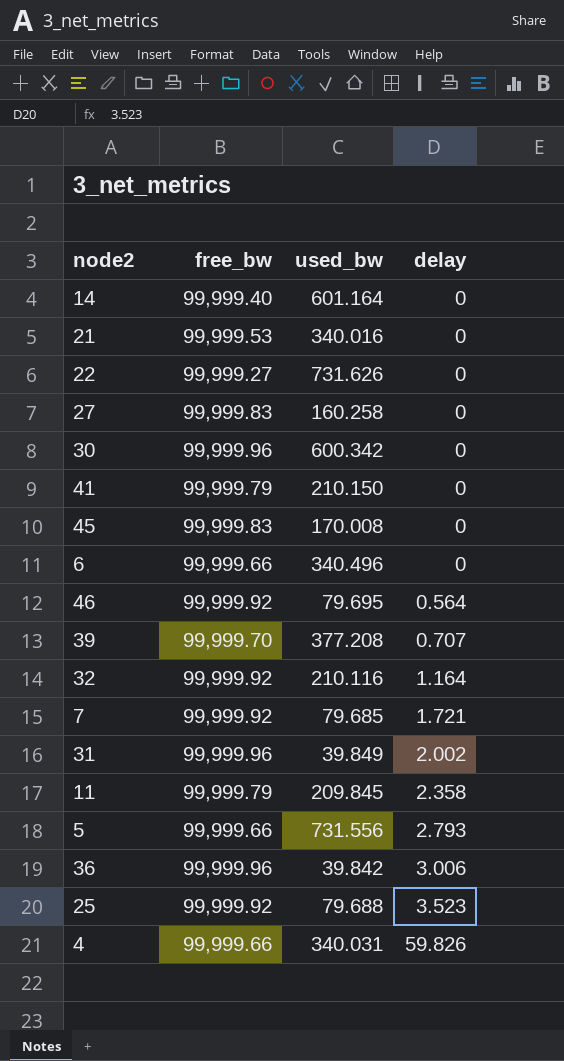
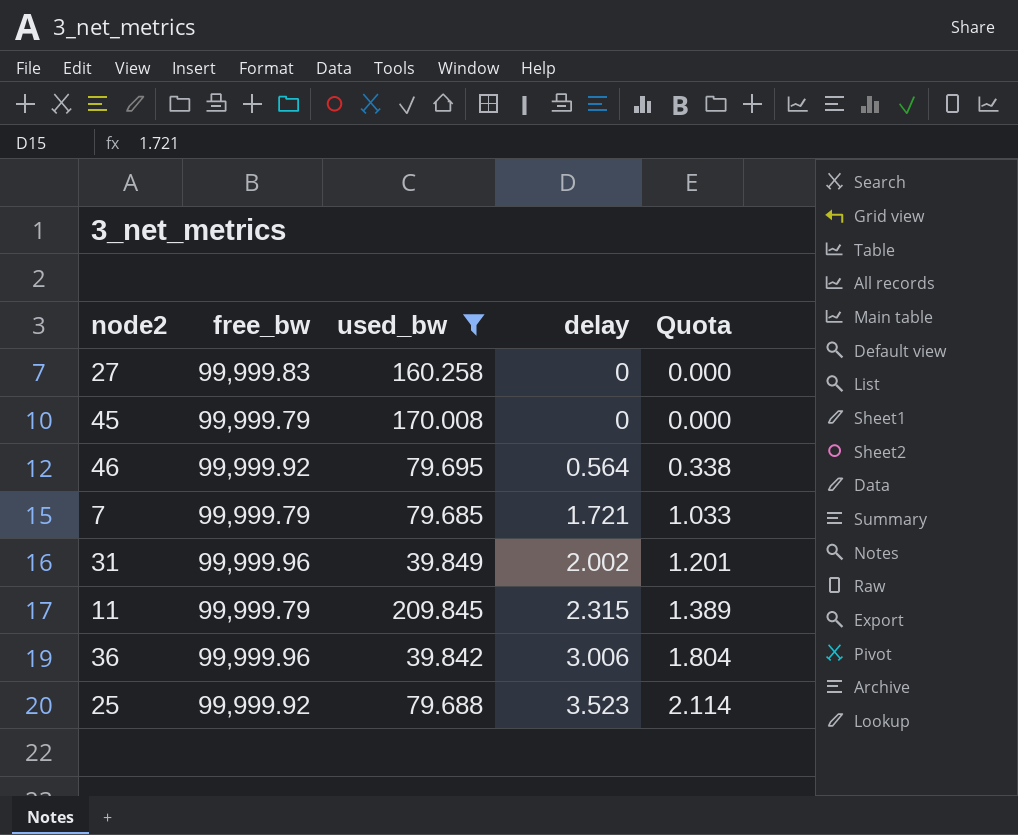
filter: none -> used_bw <= 209.845
column Quota | formula: none -> [delay] * 0.6
45 | free_bw: 99,999.83 -> 99,999.79
7 | free_bw: 99,999.92 -> 99,999.79
11 | delay: 2.358 -> 2.315

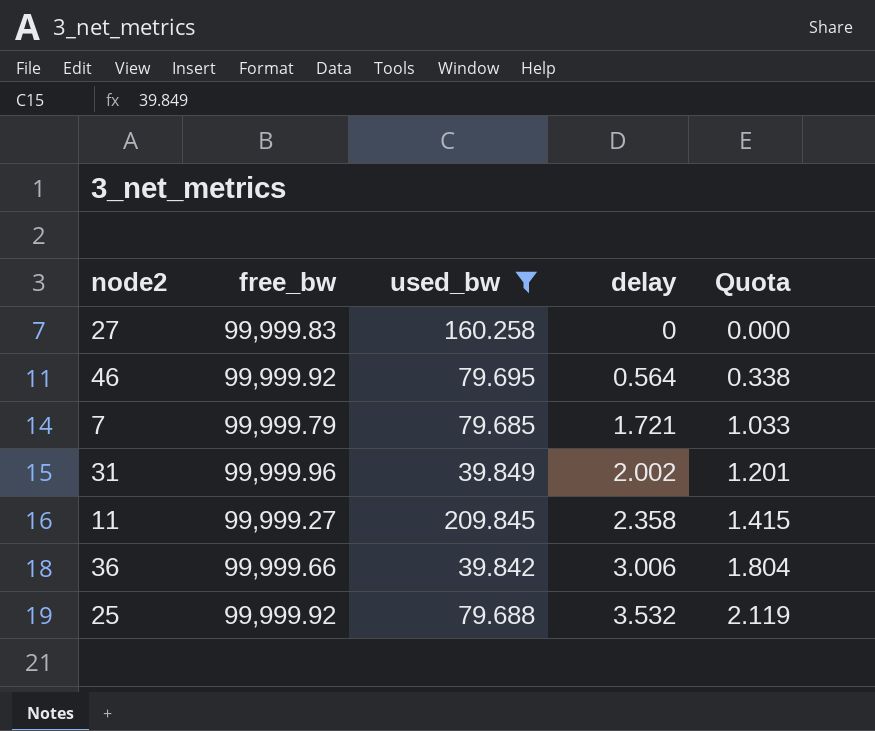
row 45: 99,999.79 | 170.008 | 0 | 0.000 -> none
11 | free_bw: 99,999.79 -> 99,999.27
11 | delay: 2.315 -> 2.358
11 | Quota: 1.389 -> 1.415
36 | free_bw: 99,999.96 -> 99,999.66
25 | delay: 3.523 -> 3.532
25 | Quota: 2.114 -> 2.119

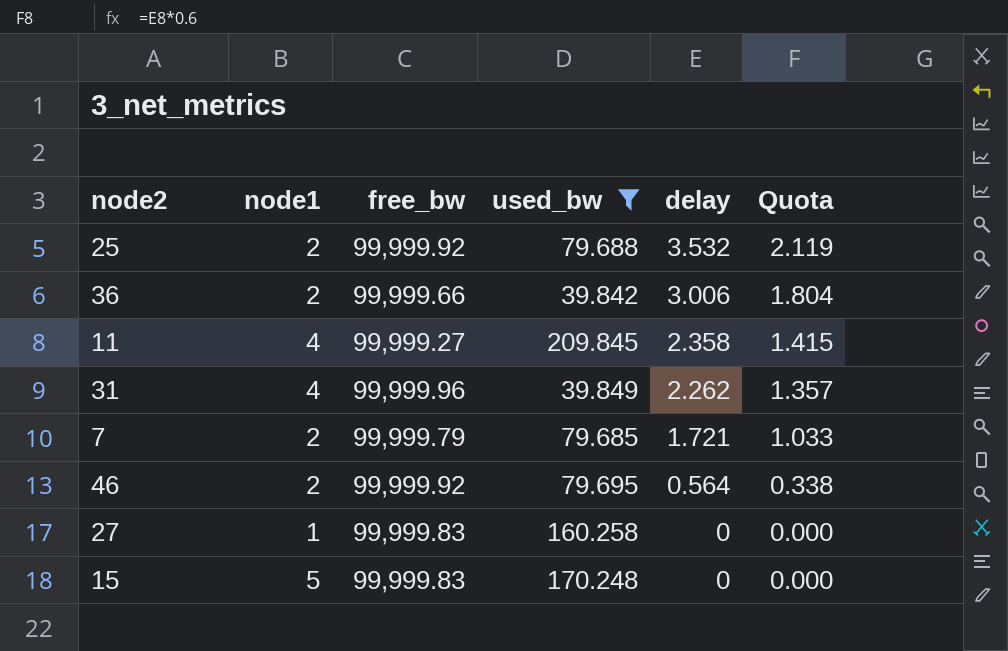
row order: delay ascending -> delay descending
column node1 | position: none -> 2
31 | delay: 2.002 -> 2.262
31 | Quota: 1.201 -> 1.357
row 15: none -> 5 | 99,999.83 | 170.248 | 0 | 0.000

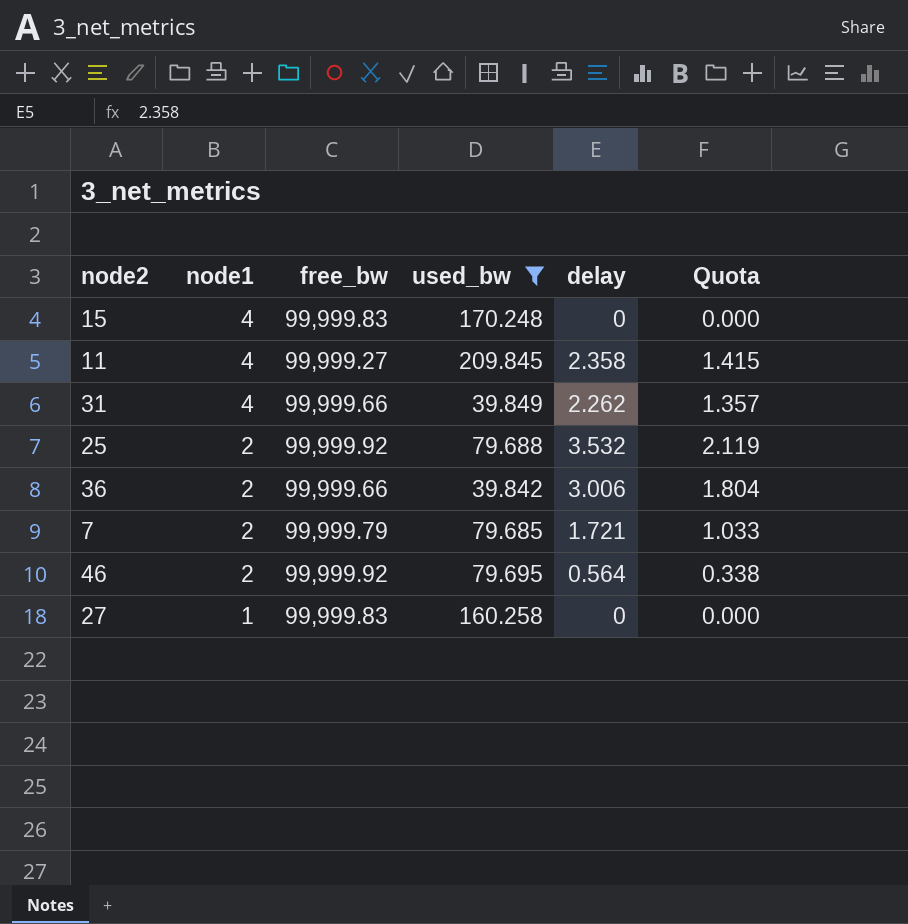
row order: delay descending -> node1 descending
15 | node1: 5 -> 4
31 | free_bw: 99,999.96 -> 99,999.66

